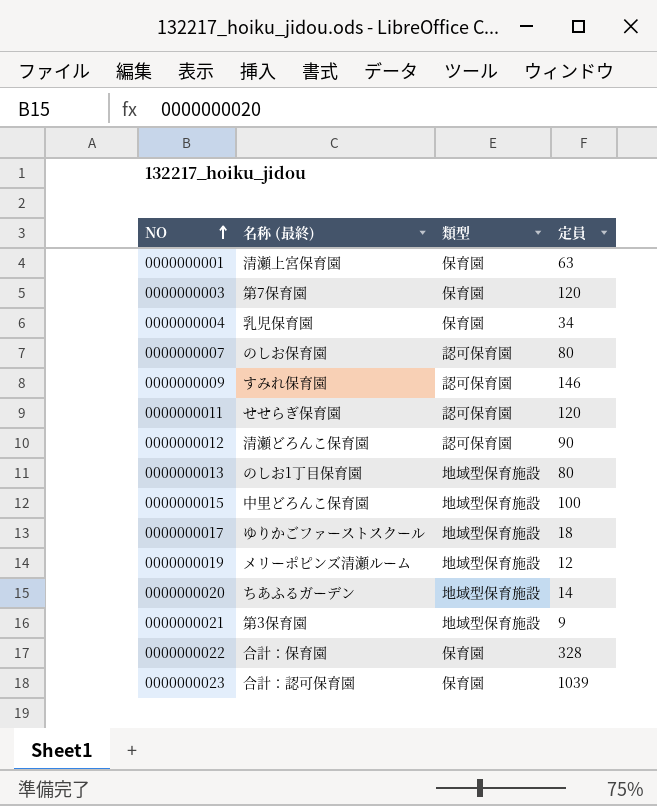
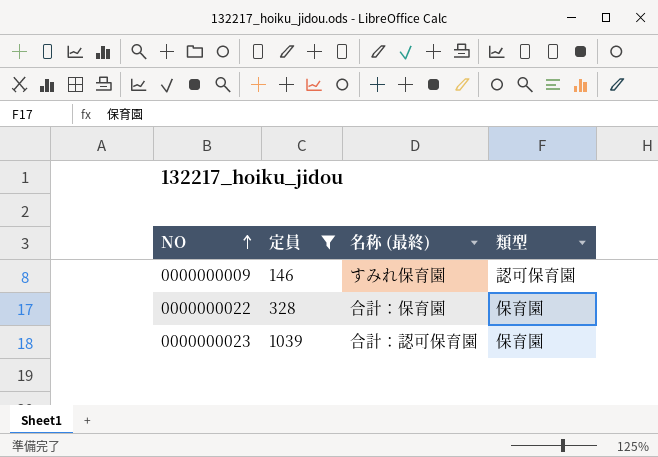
filter: none -> 定員 >= 146
column 定員 | position: 4 -> 2

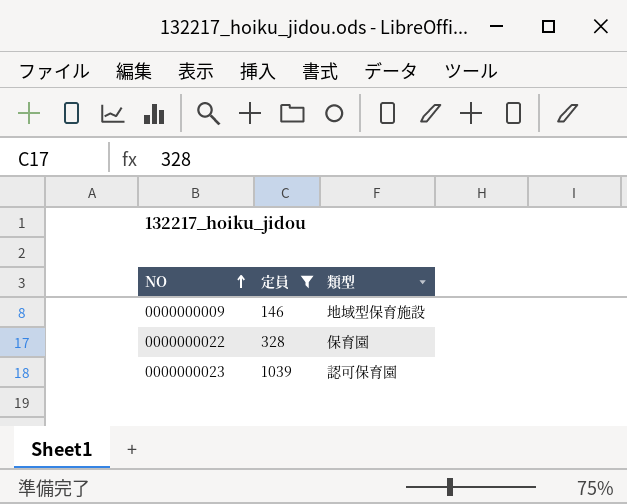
column 名称 (最終) | position: 3 -> none
0000000009 | 類型: 認可保育園 -> 地域型保育施設
0000000023 | 類型: 保育園 -> 認可保育園

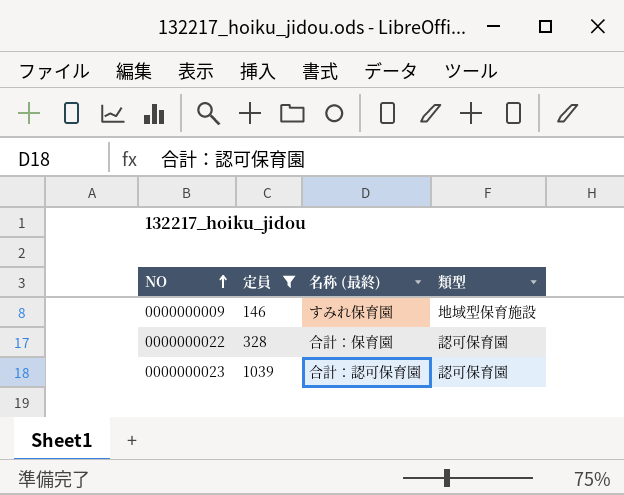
column 名称 (最終) | position: none -> 3
0000000022 | 類型: 保育園 -> 認可保育園

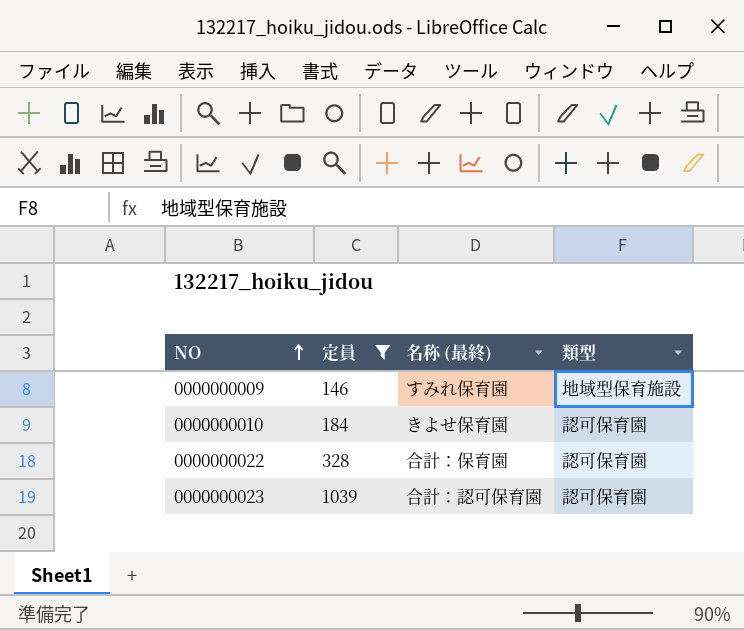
row 0000000010: none -> 184 | きよせ保育園 | 認可保育園

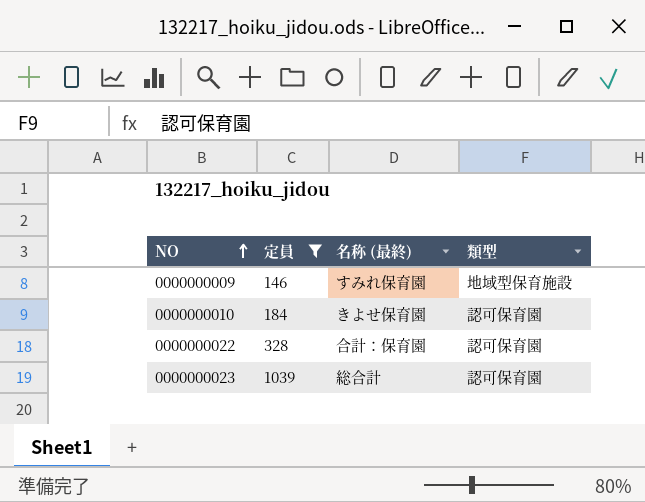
0000000023 | 名称 (最終): 合計：認可保育園 -> 総合計

